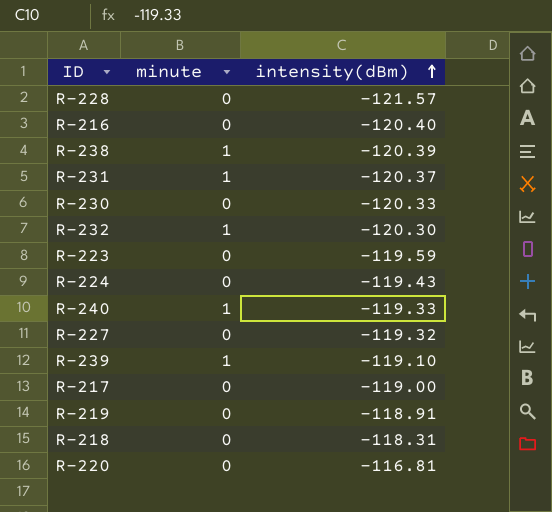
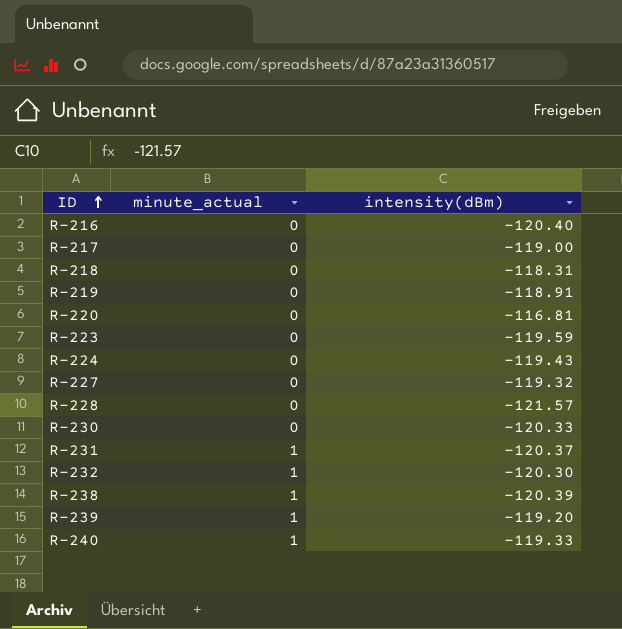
row order: intensity(dBm) ascending -> ID ascending
column name: minute -> minute_actual
R-239 | intensity(dBm): -119.10 -> -119.20

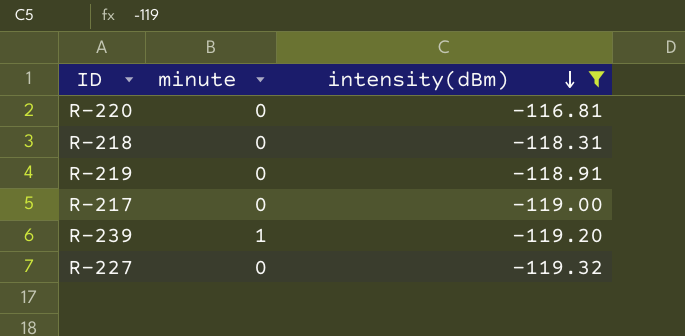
filter: none -> intensity(dBm) >= -119.32
row order: ID ascending -> intensity(dBm) descending
column name: minute_actual -> minute

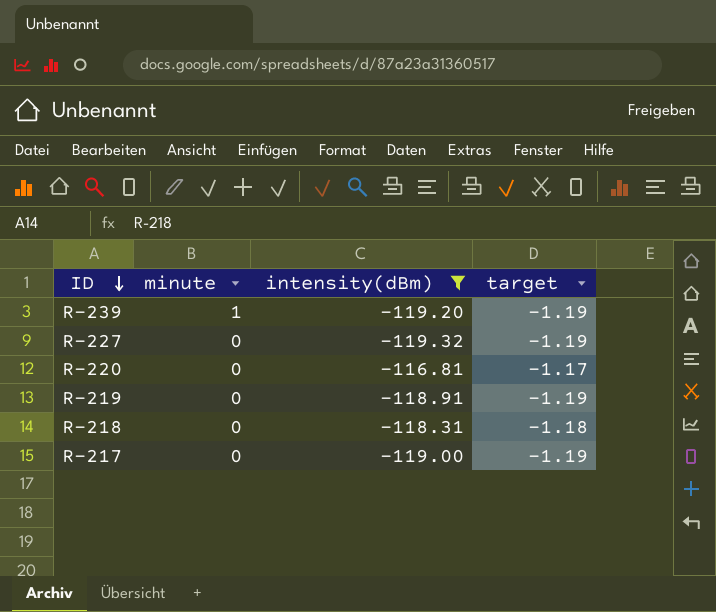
row order: intensity(dBm) descending -> ID descending
column target | formula: none -> [intensity(dBm)] * 0.01

